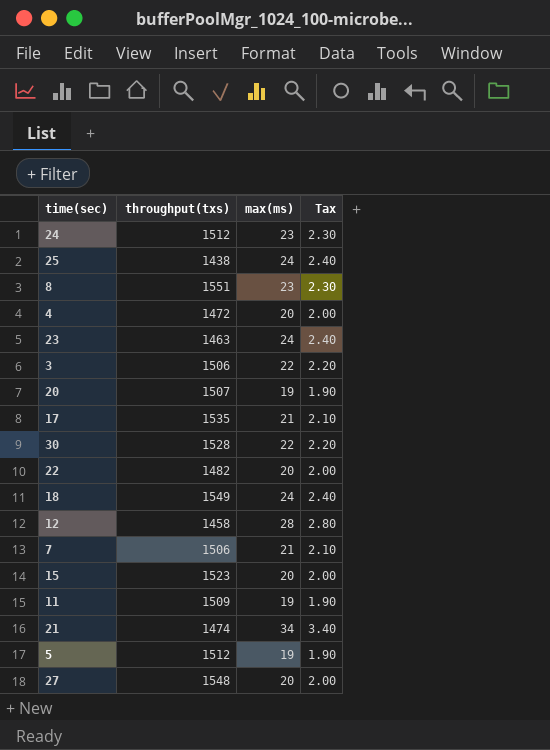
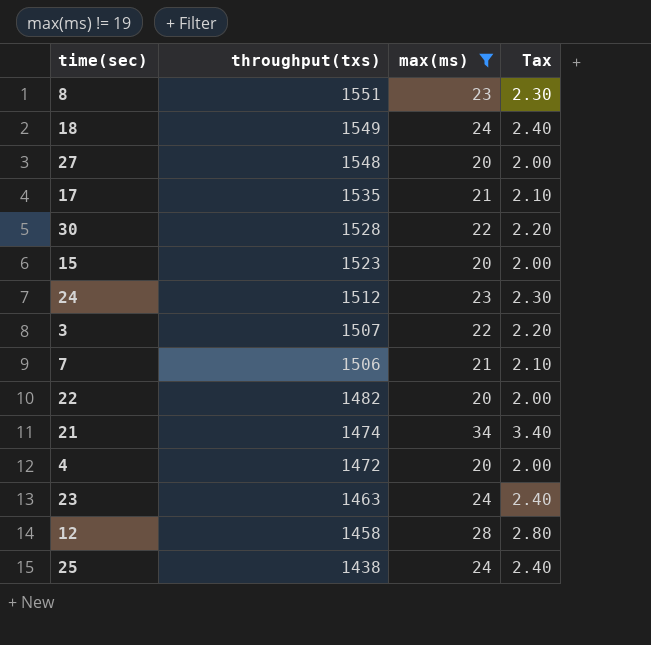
filter: none -> max(ms) != 19
row order: none -> throughput(txs) descending
3 | throughput(txs): 1506 -> 1507

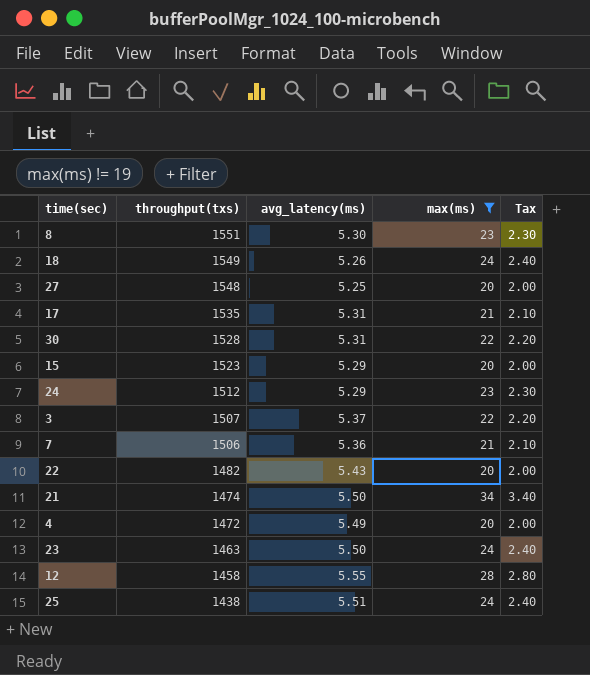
column avg_latency(ms) | position: none -> 3

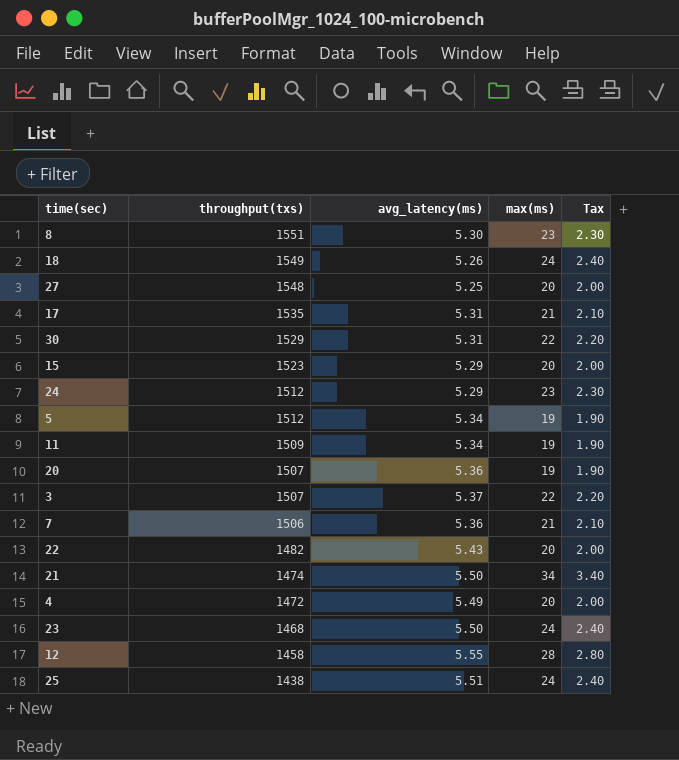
filter: max(ms) != 19 -> none
30 | throughput(txs): 1528 -> 1529
23 | throughput(txs): 1463 -> 1468

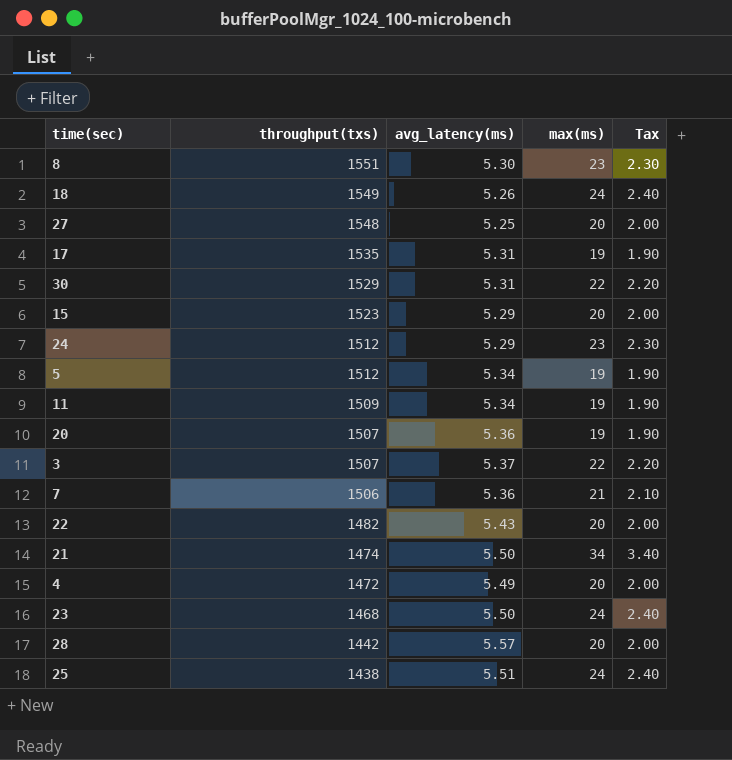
row 12: 1458 | 5.55 | 28 | 2.80 -> none
17 | max(ms): 21 -> 19
17 | Tax: 2.10 -> 1.90
row 28: none -> 1442 | 5.57 | 20 | 2.00

